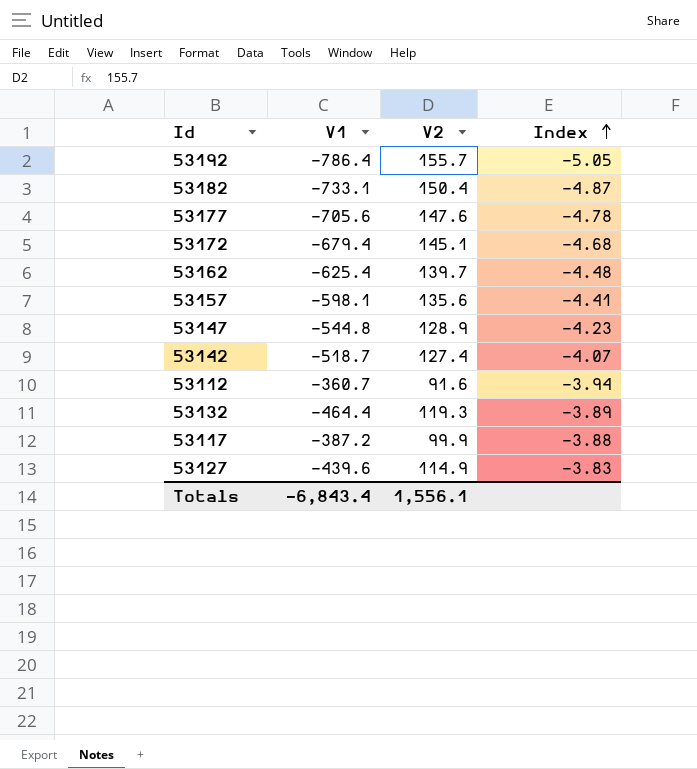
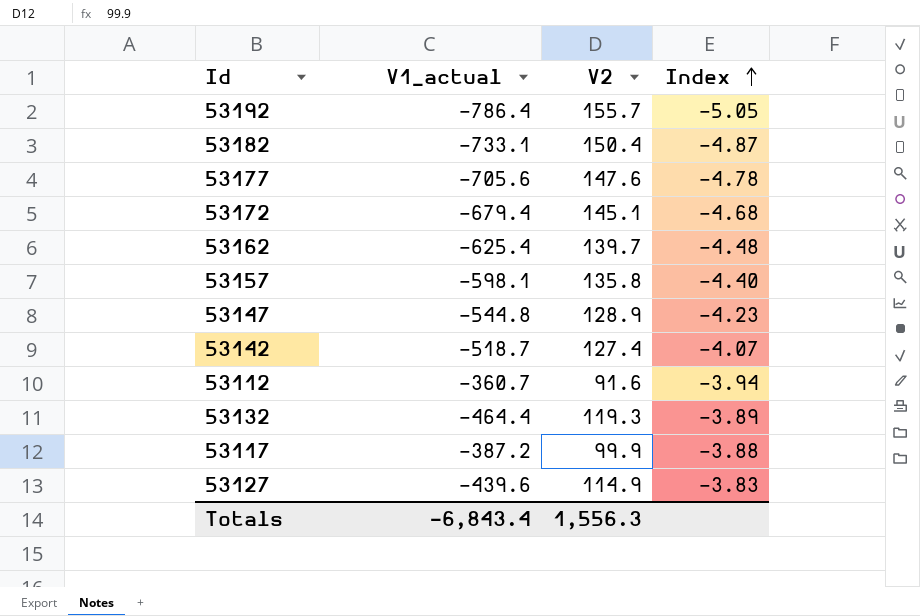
column name: V1 -> V1_actual
53157 | V2: 135.6 -> 135.8
53157 | Index: -4.41 -> -4.40
Totals | V2: 1,556.1 -> 1,556.3

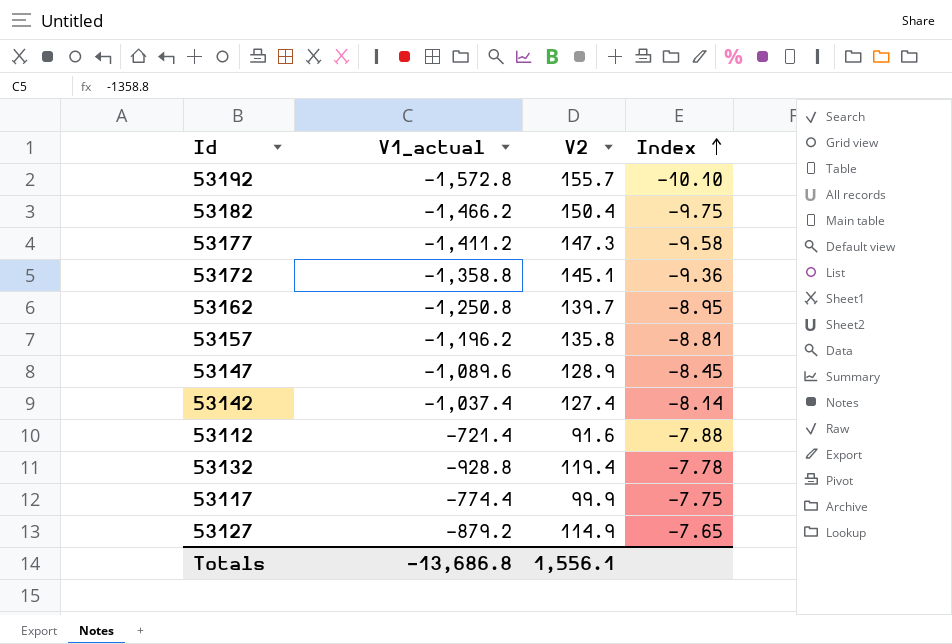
53192 | V1_actual: -786.4 -> -1,572.8
53192 | Index: -5.05 -> -10.10
53182 | V1_actual: -733.1 -> -1,466.2
53182 | Index: -4.87 -> -9.75
53177 | V1_actual: -705.6 -> -1,411.2
53177 | V2: 147.6 -> 147.3
53177 | Index: -4.78 -> -9.58
53172 | V1_actual: -679.4 -> -1,358.8
53172 | Index: -4.68 -> -9.36
53162 | V1_actual: -625.4 -> -1,250.8
53162 | Index: -4.48 -> -8.95
53157 | V1_actual: -598.1 -> -1,196.2
53157 | Index: -4.40 -> -8.81
53147 | V1_actual: -544.8 -> -1,089.6
53147 | Index: -4.23 -> -8.45
53142 | V1_actual: -518.7 -> -1,037.4
53142 | Index: -4.07 -> -8.14
53112 | V1_actual: -360.7 -> -721.4
53112 | Index: -3.94 -> -7.88
53132 | V1_actual: -464.4 -> -928.8
53132 | V2: 119.3 -> 119.4
53132 | Index: -3.89 -> -7.78
53117 | V1_actual: -387.2 -> -774.4
53117 | Index: -3.88 -> -7.75
53127 | V1_actual: -439.6 -> -879.2
53127 | Index: -3.83 -> -7.65
Totals | V1_actual: -6,843.4 -> -13,686.8
Totals | V2: 1,556.3 -> 1,556.1

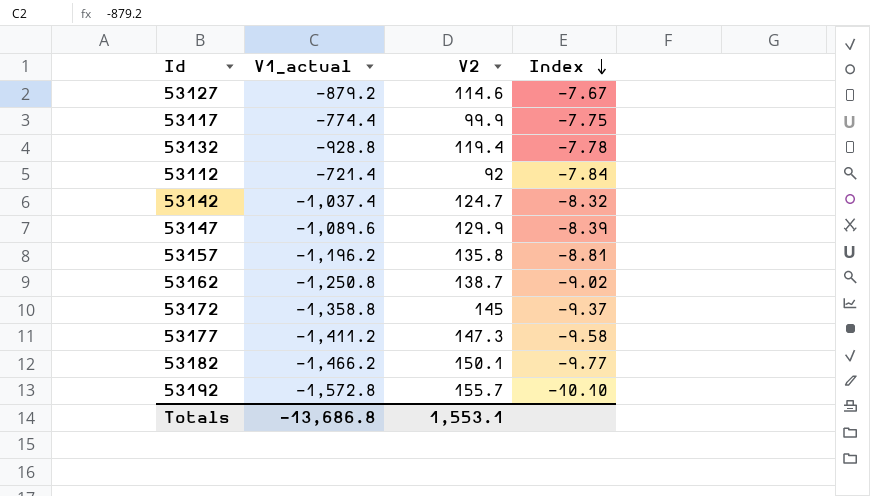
row order: Index ascending -> Index descending
53127 | V2: 114.9 -> 114.6
53127 | Index: -7.65 -> -7.67
53112 | V2: 91.6 -> 92
53112 | Index: -7.88 -> -7.84
53142 | V2: 127.4 -> 124.7
53142 | Index: -8.14 -> -8.32
53147 | V2: 128.9 -> 129.9
53147 | Index: -8.45 -> -8.39
53162 | V2: 139.7 -> 138.7
53162 | Index: -8.95 -> -9.02
53172 | V2: 145.1 -> 145
53172 | Index: -9.36 -> -9.37
53182 | V2: 150.4 -> 150.1
53182 | Index: -9.75 -> -9.77
Totals | V2: 1,556.1 -> 1,553.1

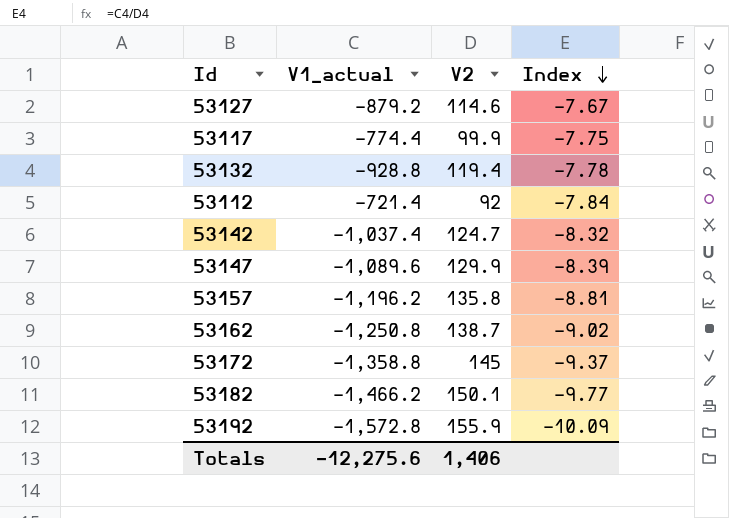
row 53177: -1,411.2 | 147.3 | -9.58 -> none
53192 | V2: 155.7 -> 155.9
53192 | Index: -10.10 -> -10.09
Totals | V1_actual: -13,686.8 -> -12,275.6
Totals | V2: 1,553.1 -> 1,406

